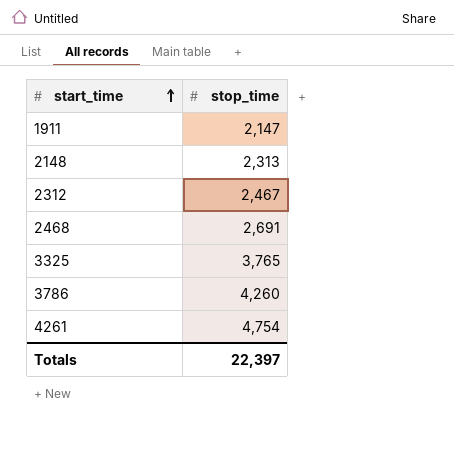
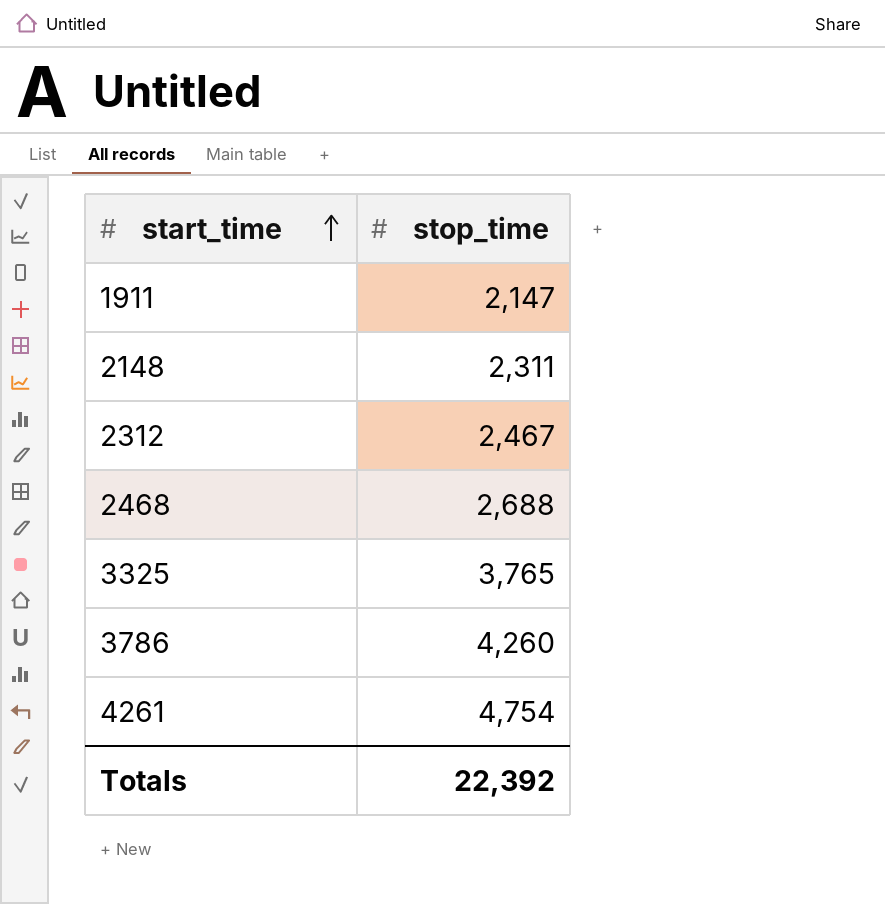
2148 | stop_time: 2,313 -> 2,311
2468 | stop_time: 2,691 -> 2,688
Totals | stop_time: 22,397 -> 22,392

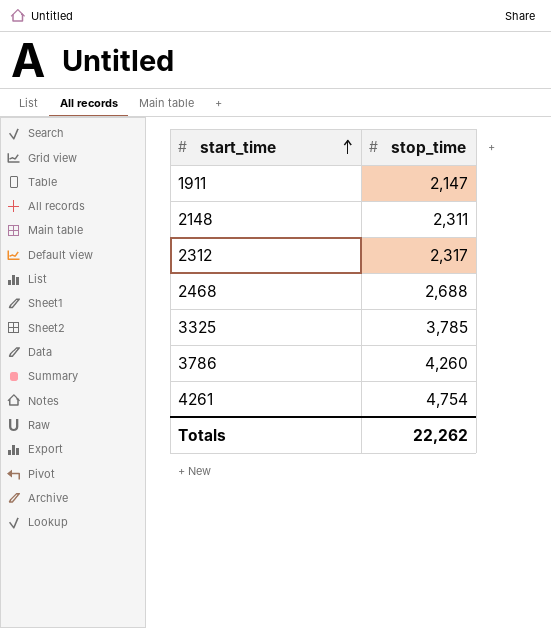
2312 | stop_time: 2,467 -> 2,317
3325 | stop_time: 3,765 -> 3,785
Totals | stop_time: 22,392 -> 22,262

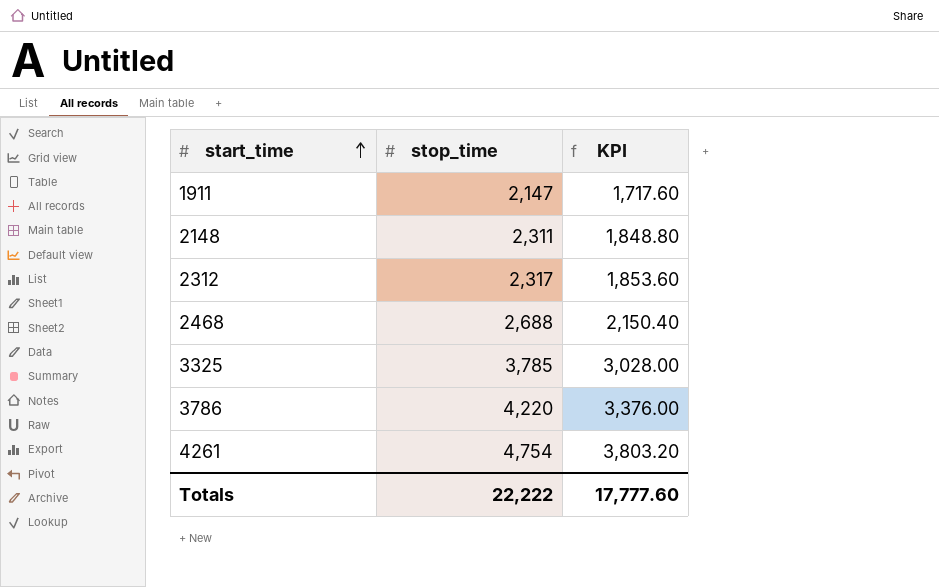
column KPI | formula: none -> [stop_time] * 0.8
3786 | stop_time: 4,260 -> 4,220
Totals | stop_time: 22,262 -> 22,222

